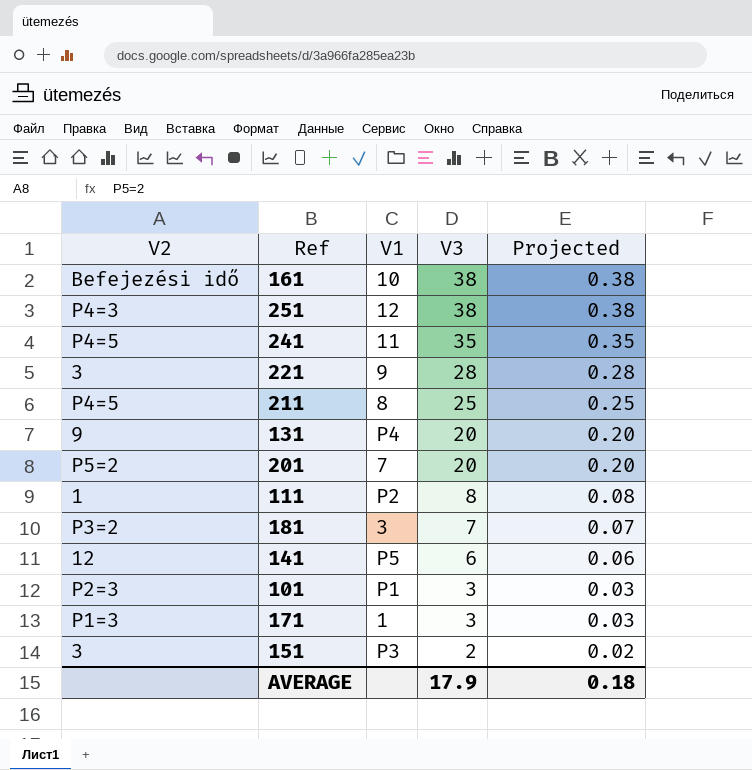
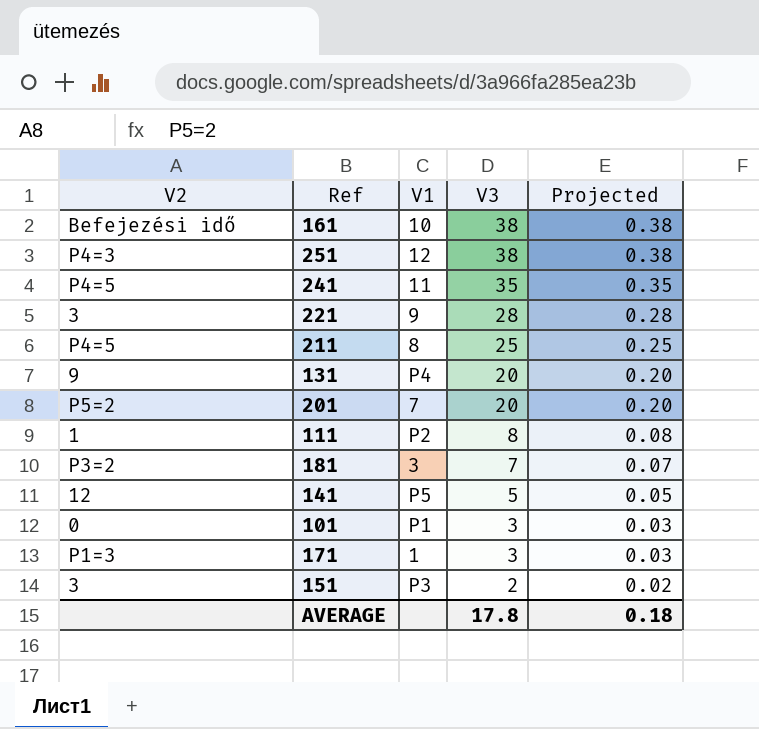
141 | V3: 6 -> 5
141 | Projected: 0.06 -> 0.05
101 | V2: P2=3 -> 0
AVERAGE | V3: 17.9 -> 17.8

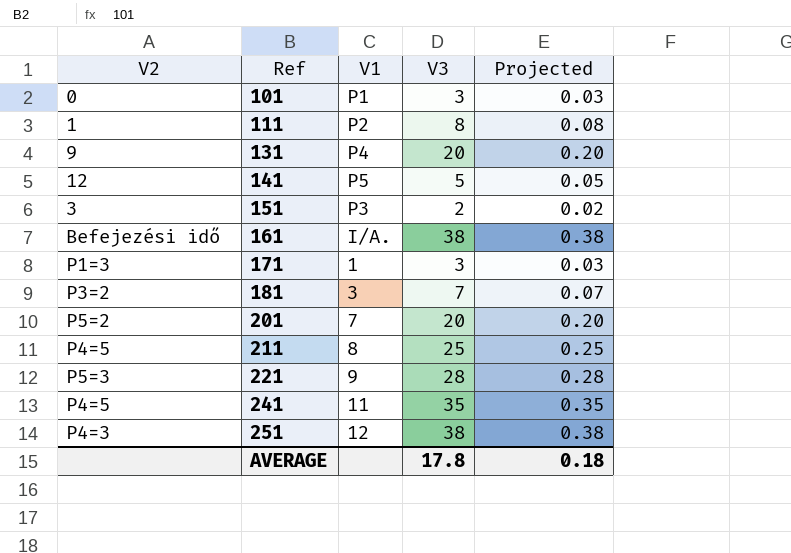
row order: V3 descending -> Ref ascending
161 | V1: 10 -> I/A.
221 | V2: 3 -> P5=3

